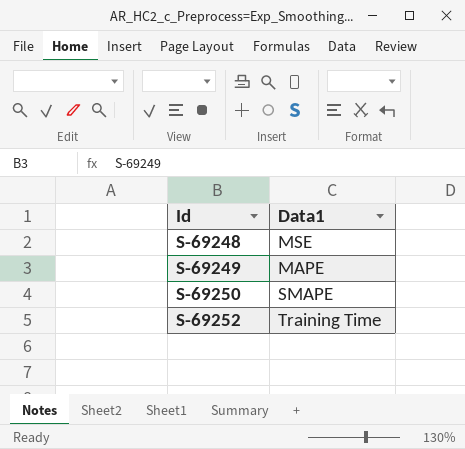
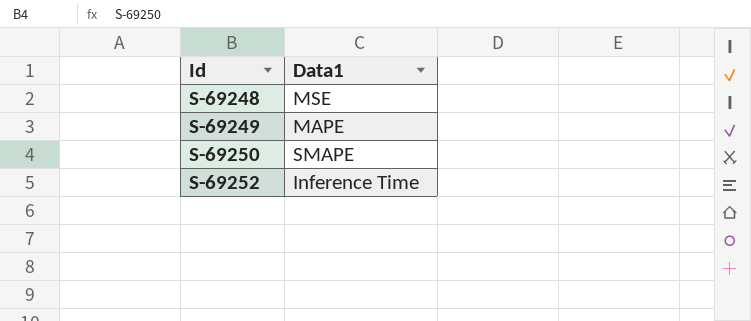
S-69252 | Data1: Training Time -> Inference Time

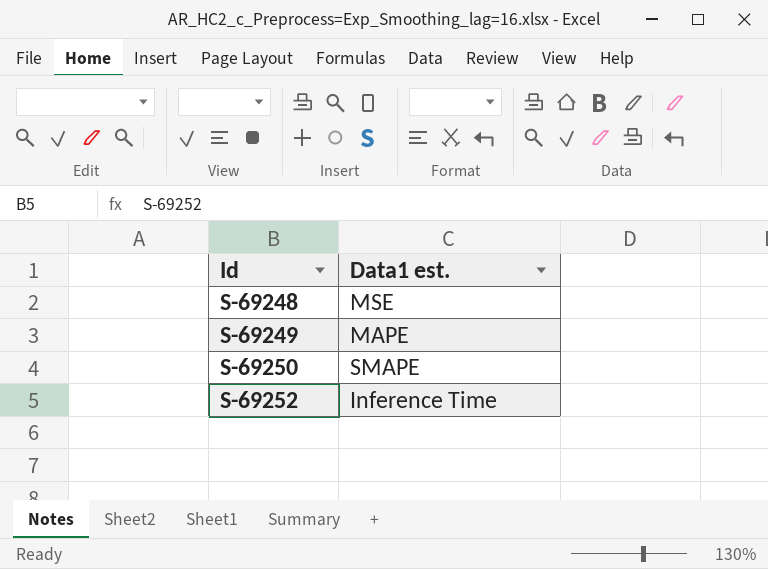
column name: Data1 -> Data1 est.

